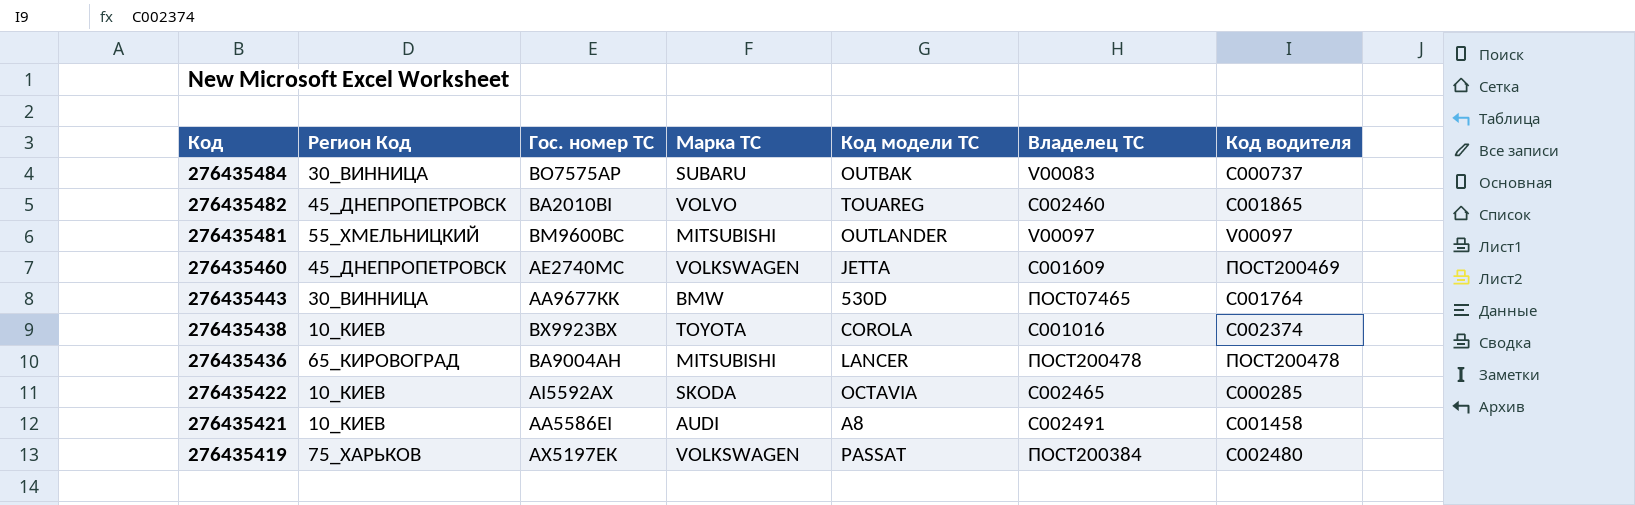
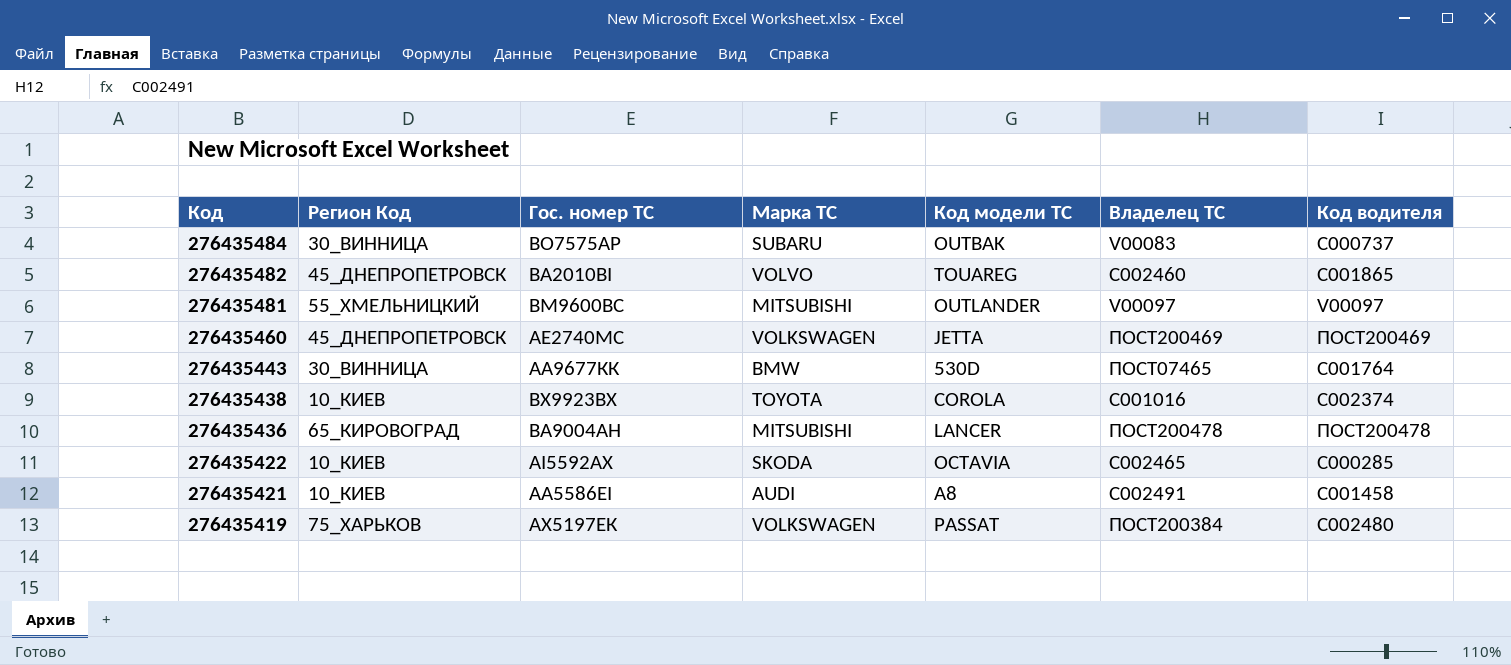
276435460 | Владелец ТС: С001609 -> ПОСТ200469

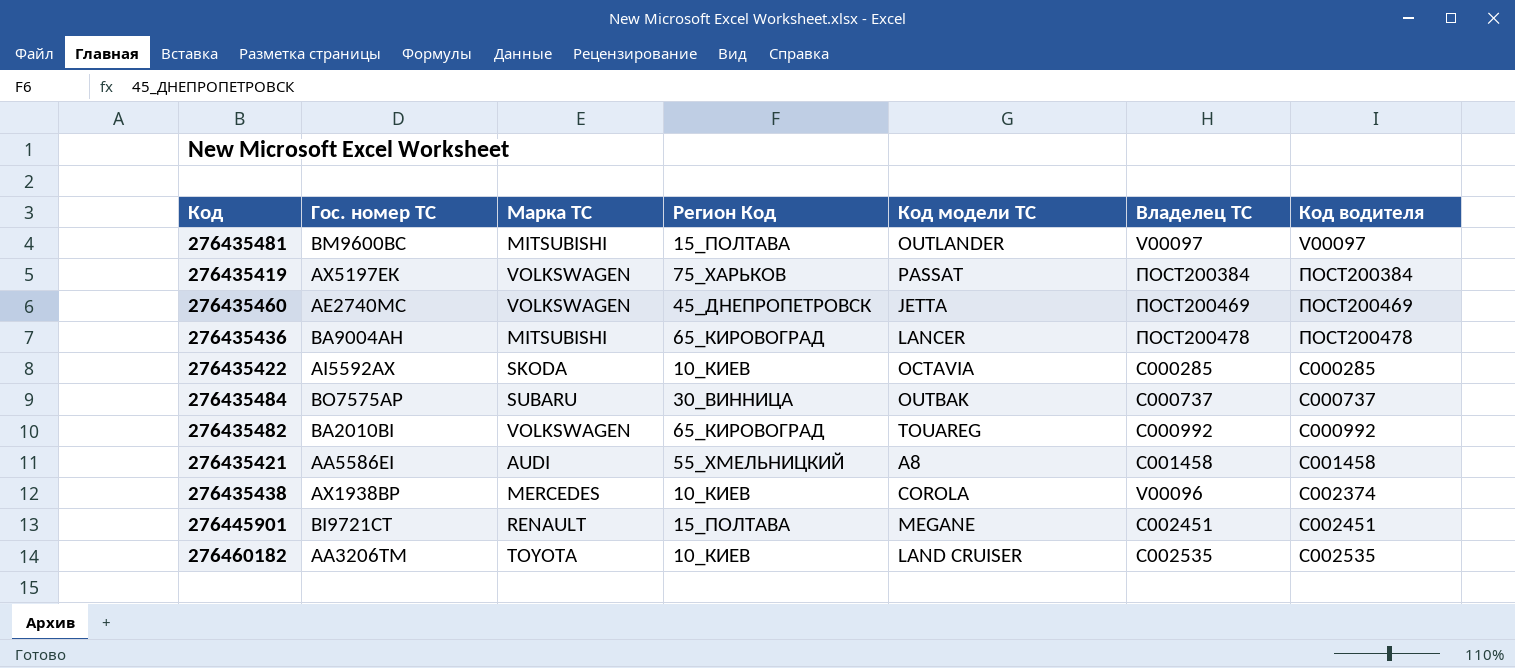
row order: Код descending -> Код водителя ascending
column Регион Код | position: 2 -> 4
row 276435443: 30_ВИННИЦА | АА9677КК | BMW | 530D | ПОСТ07465 | С001764 -> none
276435481 | Регион Код: 55_ХМЕЛЬНИЦКИЙ -> 15_ПОЛТАВА
276435419 | Код водителя: С002480 -> ПОСТ200384
276435422 | Владелец ТС: С002465 -> С000285
276435484 | Владелец ТС: V00083 -> С000737
276435482 | Марка ТС: VOLVO -> VOLKSWAGEN
276435482 | Регион Код: 45_ДНЕПРОПЕТРОВСК -> 65_КИРОВОГРАД
276435482 | Владелец ТС: С002460 -> С000992
276435482 | Код водителя: С001865 -> С000992
276435421 | Регион Код: 10_КИЕВ -> 55_ХМЕЛЬНИЦКИЙ
276435421 | Владелец ТС: С002491 -> С001458
276435438 | Гос. номер ТС: ВХ9923ВХ -> АХ1938ВР
276435438 | Марка ТС: TOYOTA -> MERCEDES
276435438 | Владелец ТС: С001016 -> V00096
row 276445901: none -> ВІ9721СТ | RENAULT | 15_ПОЛТАВА | MEGANE | С002451 | С002451
row 276460182: none -> АА3206ТМ | TOYOTA | 10_КИЕВ | LAND CRUISER | С002535 | С002535

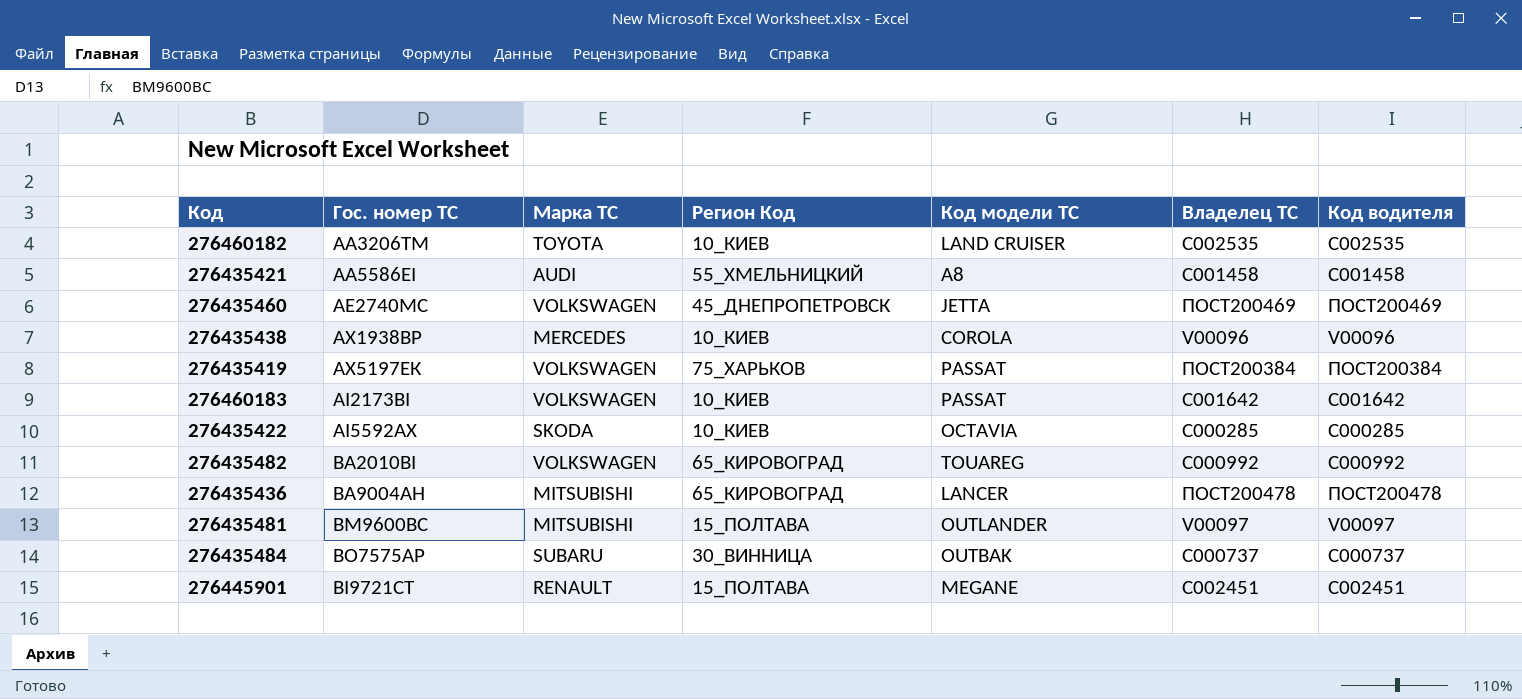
row order: Код водителя ascending -> Гос. номер ТС ascending
276435438 | Код водителя: С002374 -> V00096
row 276460183: none -> АІ2173ВІ | VOLKSWAGEN | 10_КИЕВ | PASSAT | С001642 | С001642

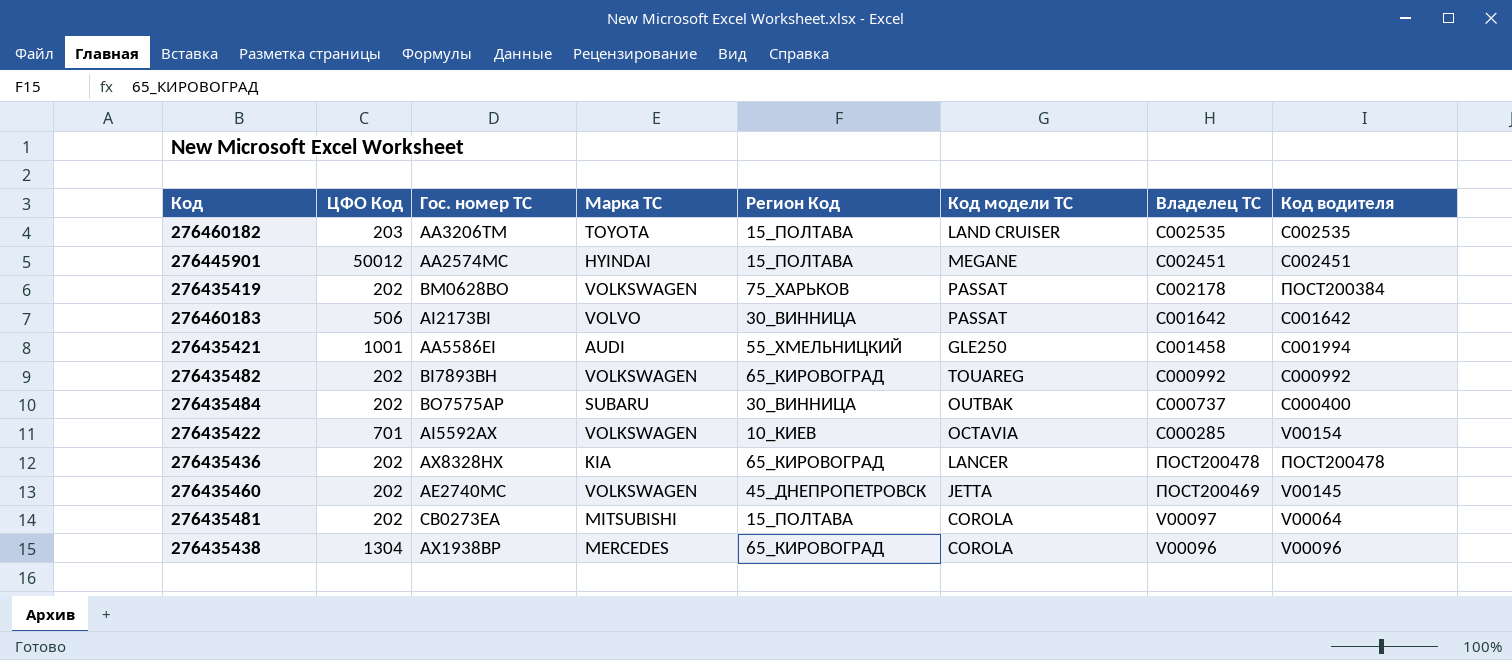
row order: Гос. номер ТС ascending -> Владелец ТС descending
column ЦФО Код | position: none -> 2
276460182 | Регион Код: 10_КИЕВ -> 15_ПОЛТАВА
276445901 | Гос. номер ТС: ВІ9721СТ -> АА2574МС
276445901 | Марка ТС: RENAULT -> HYINDAI
276435419 | Гос. номер ТС: АХ5197ЕК -> ВМ0628ВО
276435419 | Владелец ТС: ПОСТ200384 -> С002178
276460183 | Марка ТС: VOLKSWAGEN -> VOLVO
276460183 | Регион Код: 10_КИЕВ -> 30_ВИННИЦА
276435421 | Код модели ТС: А8 -> GLE250
276435421 | Код водителя: С001458 -> С001994
276435482 | Гос. номер ТС: ВА2010ВІ -> ВІ7893ВН
276435484 | Код водителя: С000737 -> С000400
276435422 | Марка ТС: SKODA -> VOLKSWAGEN
276435422 | Код водителя: С000285 -> V00154
276435436 | Гос. номер ТС: ВА9004АН -> АХ8328НХ
276435436 | Марка ТС: MITSUBISHI -> KIA
276435460 | Код водителя: ПОСТ200469 -> V00145
276435481 | Гос. номер ТС: ВМ9600ВС -> СВ0273ЕА
276435481 | Код модели ТС: OUTLANDER -> COROLA
276435481 | Код водителя: V00097 -> V00064
276435438 | Регион Код: 10_КИЕВ -> 65_КИРОВОГРАД

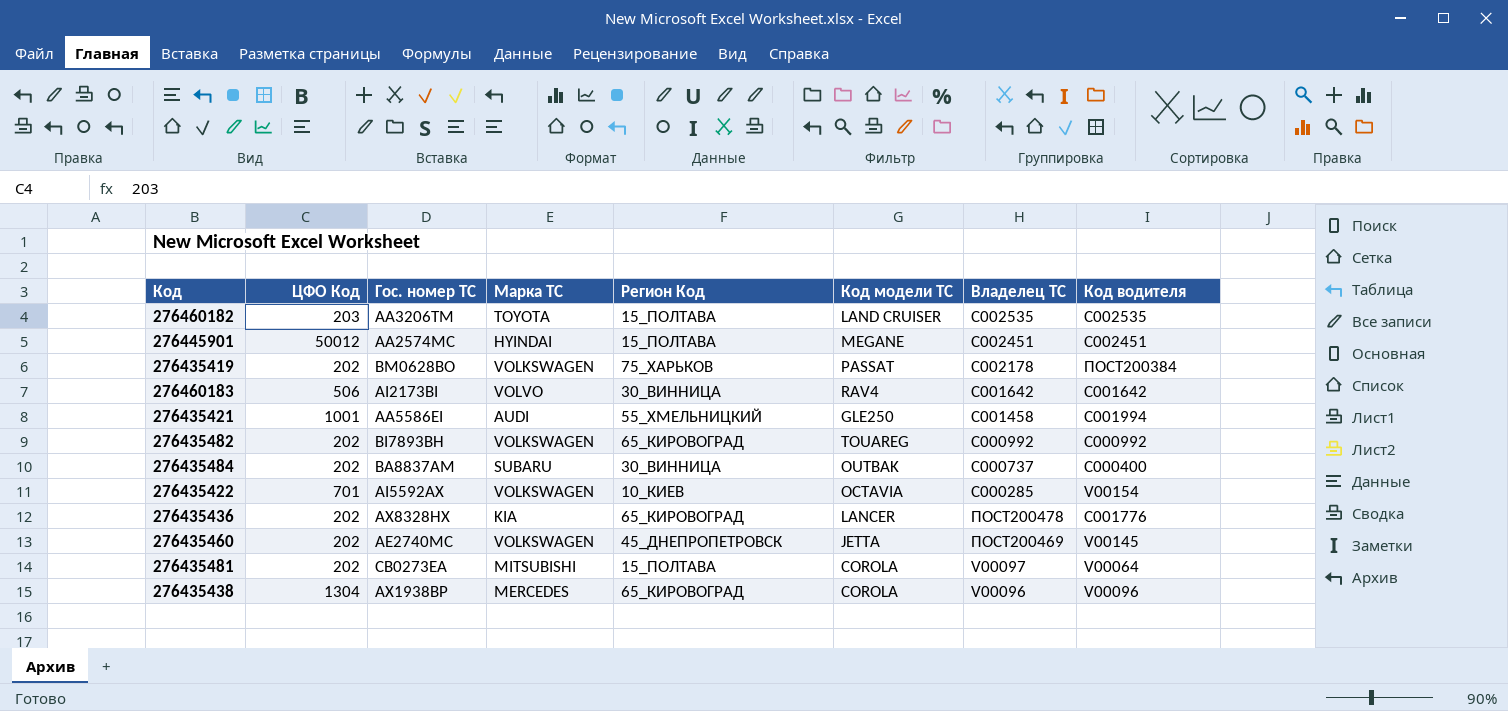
276460183 | Код модели ТС: PASSAT -> RAV4
276435484 | Гос. номер ТС: ВО7575АР -> ВА8837АМ
276435436 | Код водителя: ПОСТ200478 -> С001776

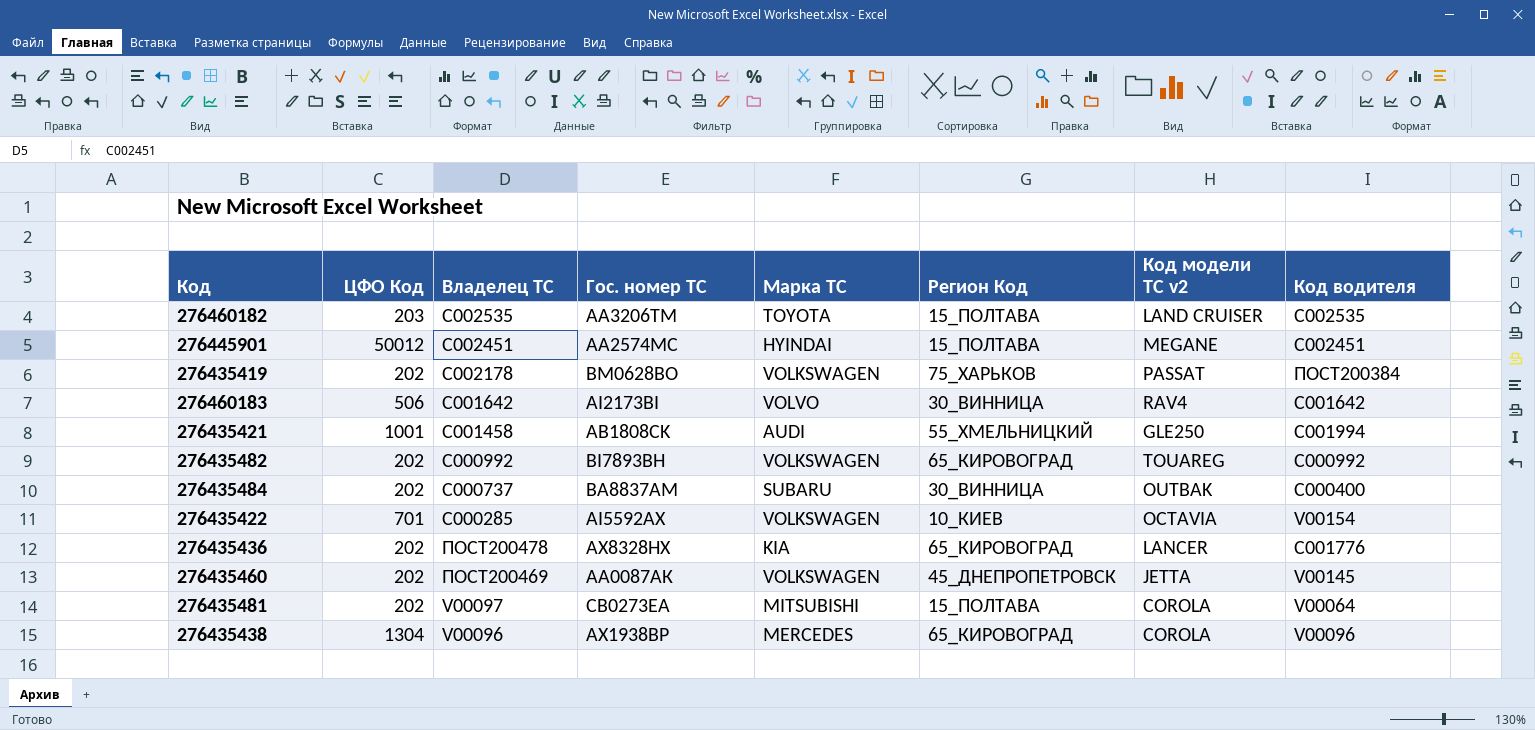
column Владелец ТС | position: 7 -> 3
column name: Код модели ТС -> Код модели ТС v2
276435421 | Гос. номер ТС: АА5586ЕІ -> AB1808CK
276435460 | Гос. номер ТС: АЕ2740МС -> АА0087АК

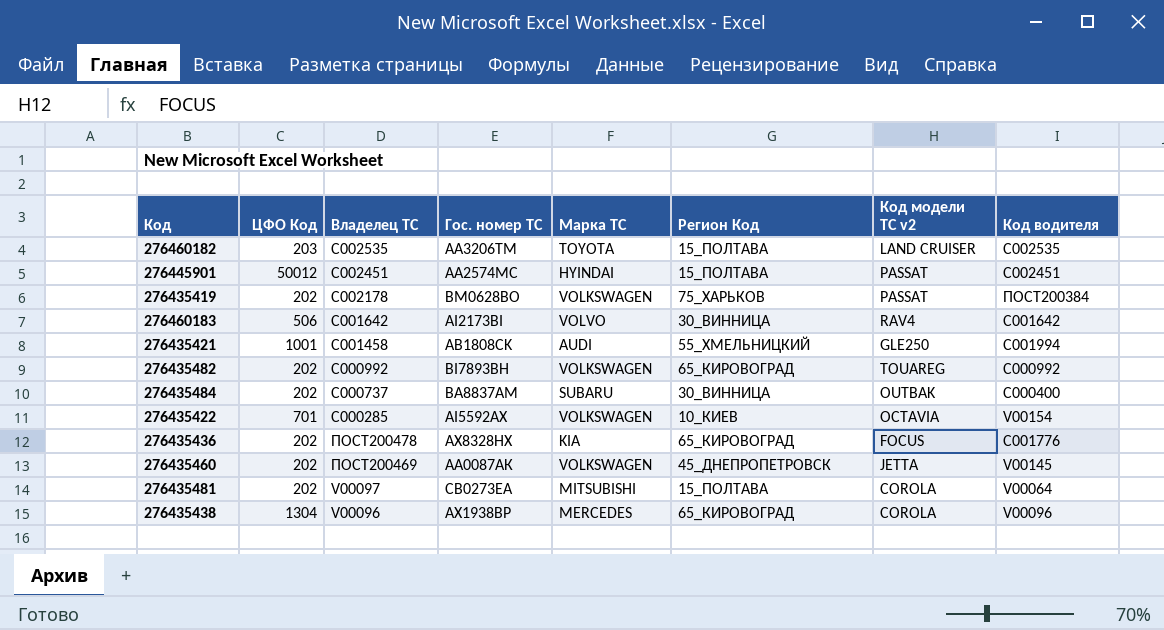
276445901 | Код модели ТС v2: MEGANE -> PASSAT
276435436 | Код модели ТС v2: LANCER -> FOCUS

